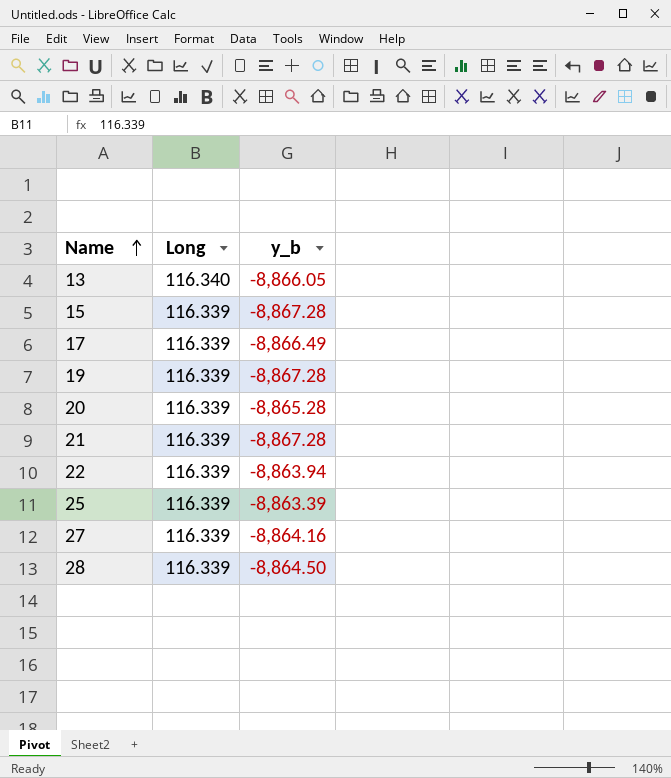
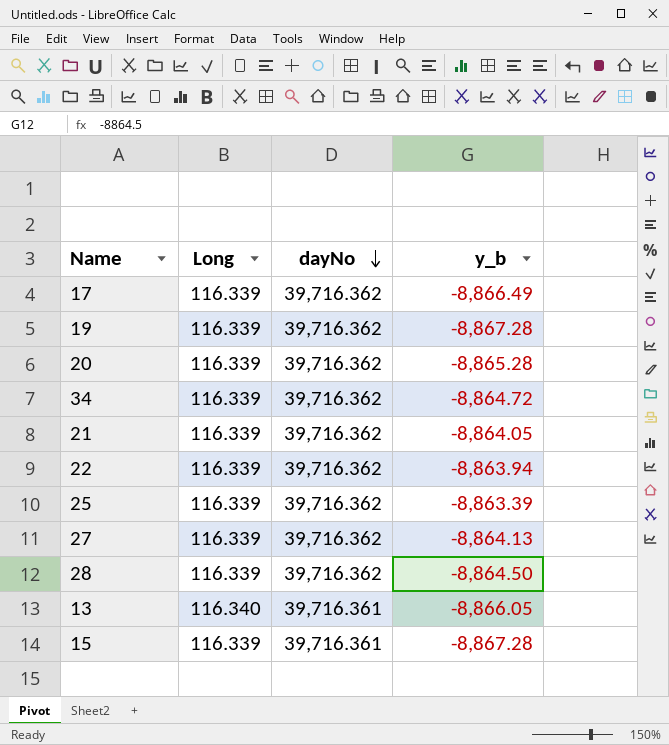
row order: Name ascending -> dayNo descending
column dayNo | position: none -> 3
row 34: none -> 116.339 | 39,716.362 | -8,864.72
21 | y_b: -8,867.28 -> -8,864.05
27 | y_b: -8,864.16 -> -8,864.13

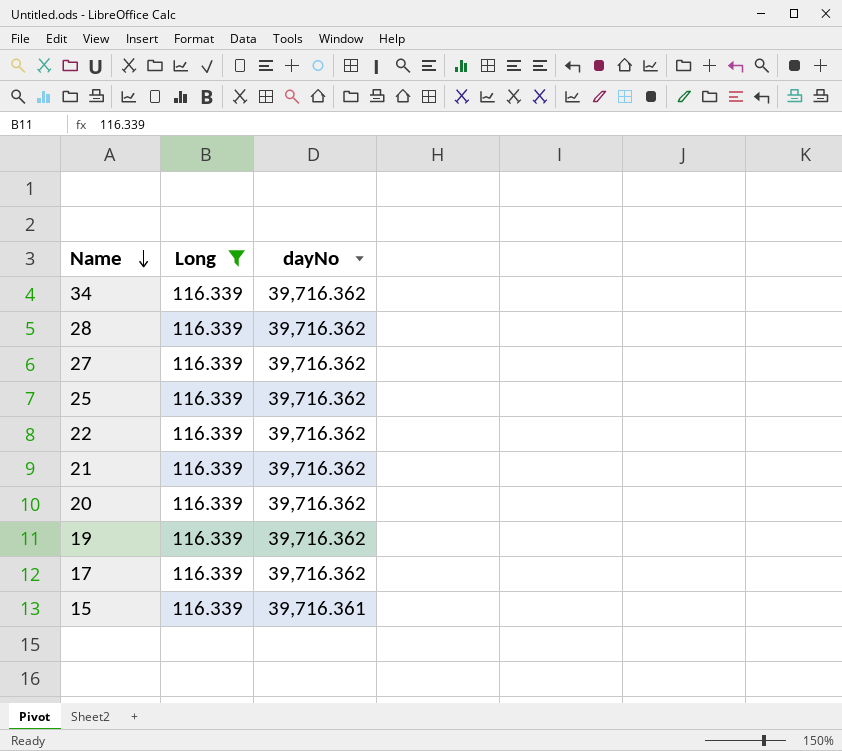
filter: none -> Long = 116.339
row order: dayNo descending -> Name descending
column y_b | position: 4 -> none

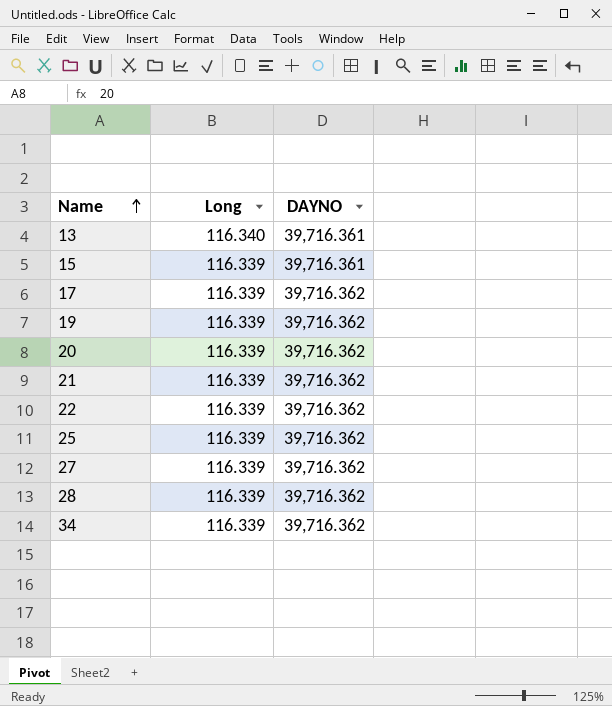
filter: Long = 116.339 -> none
row order: Name descending -> Name ascending
column name: dayNo -> DAYNO

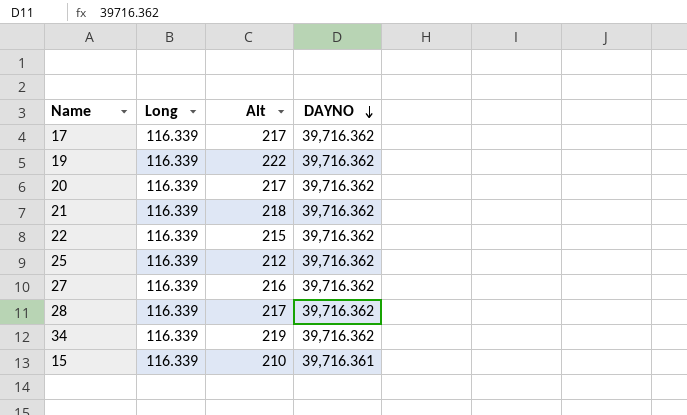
row order: Name ascending -> DAYNO descending
column Alt | position: none -> 3
row 13: 116.340 | 39,716.361 -> none

